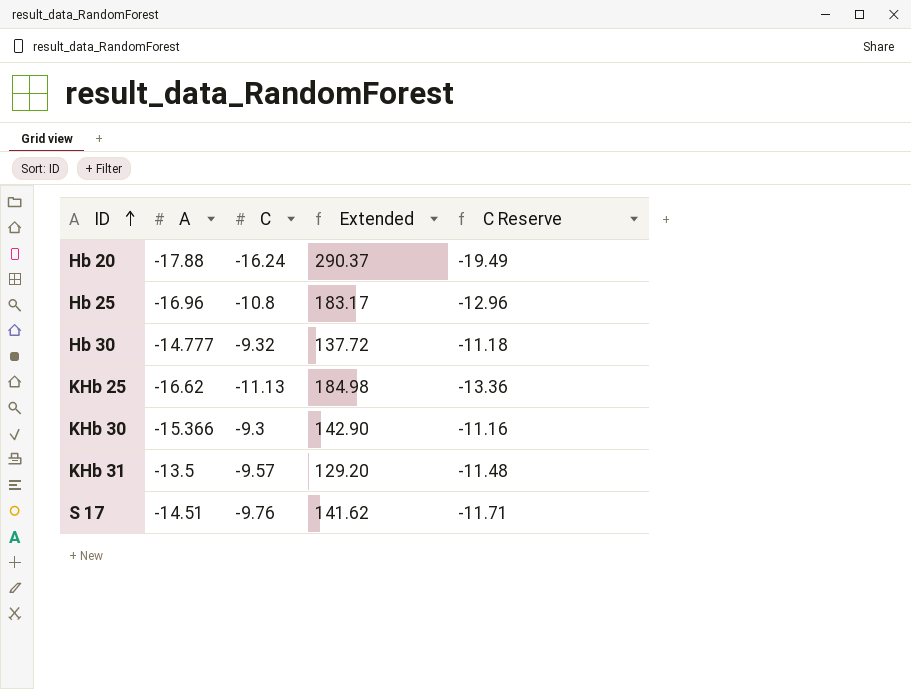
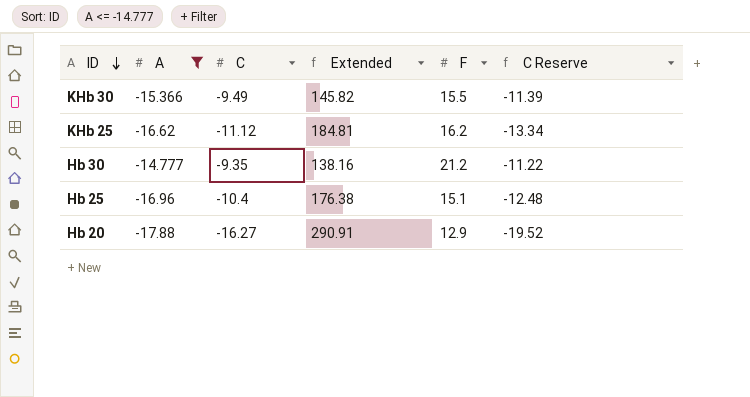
filter: none -> A <= -14.777
row order: ID ascending -> ID descending
column F | position: none -> 5
KHb 30 | C: -9.3 -> -9.49
KHb 30 | Extended: 142.90 -> 145.82
KHb 30 | C Reserve: -11.16 -> -11.39
KHb 25 | C: -11.13 -> -11.12
KHb 25 | Extended: 184.98 -> 184.81
KHb 25 | C Reserve: -13.36 -> -13.34
Hb 30 | C: -9.32 -> -9.35
Hb 30 | Extended: 137.72 -> 138.16
Hb 30 | C Reserve: -11.18 -> -11.22
Hb 25 | C: -10.8 -> -10.4
Hb 25 | Extended: 183.17 -> 176.38
Hb 25 | C Reserve: -12.96 -> -12.48
Hb 20 | C: -16.24 -> -16.27
Hb 20 | Extended: 290.37 -> 290.91
Hb 20 | C Reserve: -19.49 -> -19.52

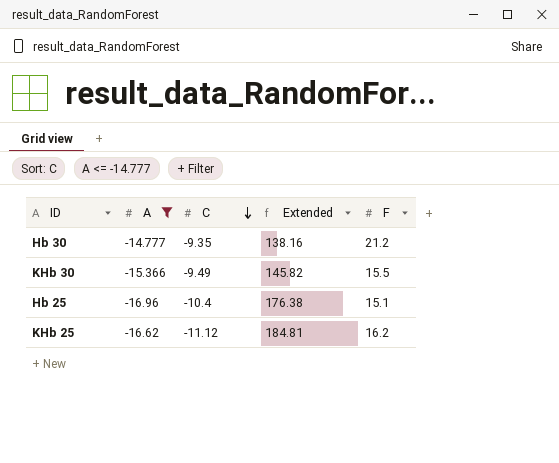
row order: ID descending -> C descending
column C Reserve | formula: [C] * 1.2 -> none
row Hb 20: -17.88 | -16.27 | 290.91 | 12.9 | -19.52 -> none

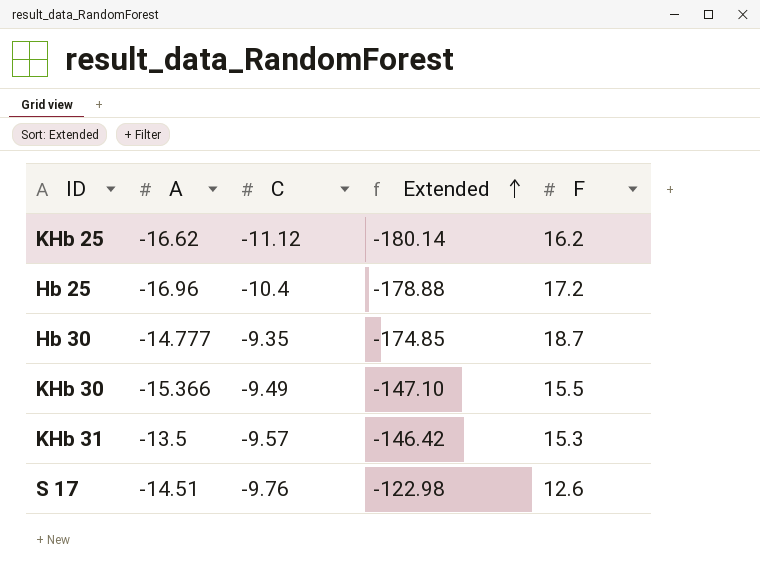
filter: A <= -14.777 -> none
row order: C descending -> Extended ascending
column Extended | formula: [A] * [C] -> [C] * [F]
Hb 25 | F: 15.1 -> 17.2
Hb 30 | F: 21.2 -> 18.7

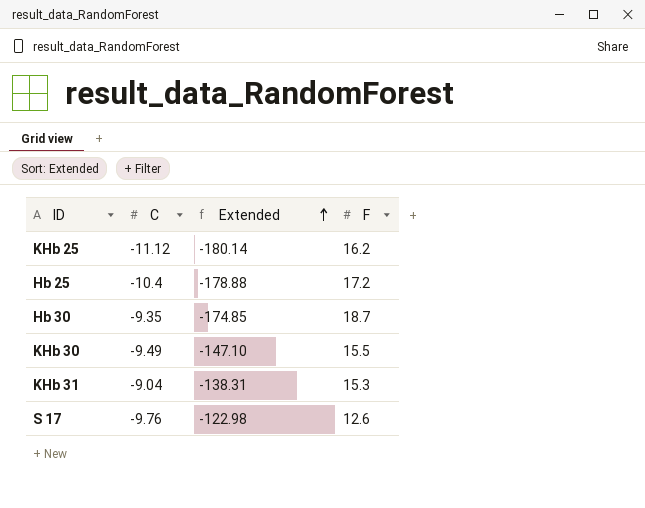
column A | position: 2 -> none
KHb 31 | C: -9.57 -> -9.04
KHb 31 | Extended: -146.42 -> -138.31

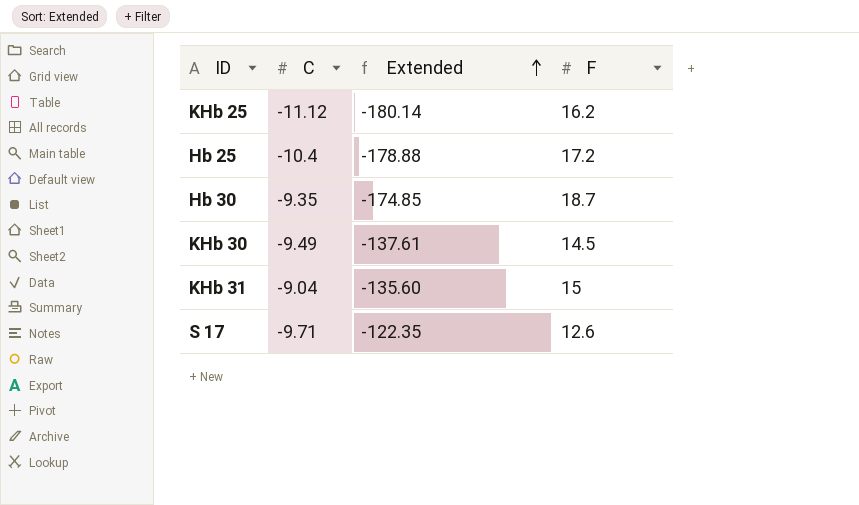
KHb 30 | Extended: -147.10 -> -137.61
KHb 30 | F: 15.5 -> 14.5
KHb 31 | Extended: -138.31 -> -135.60
KHb 31 | F: 15.3 -> 15
S 17 | C: -9.76 -> -9.71
S 17 | Extended: -122.98 -> -122.35

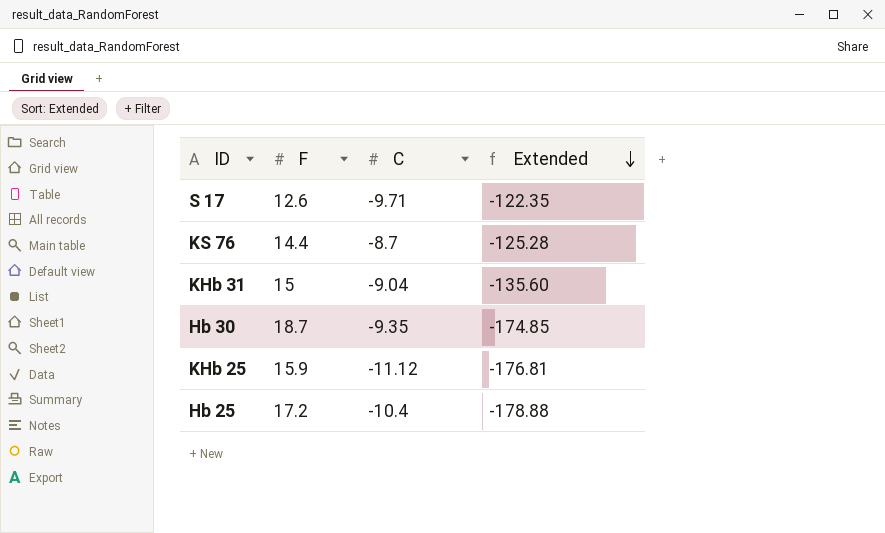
row order: Extended ascending -> Extended descending
column F | position: 4 -> 2
row KHb 30: -9.49 | -137.61 | 14.5 -> none
row KS 76: none -> 14.4 | -8.7 | -125.28
KHb 25 | F: 16.2 -> 15.9
KHb 25 | Extended: -180.14 -> -176.81

